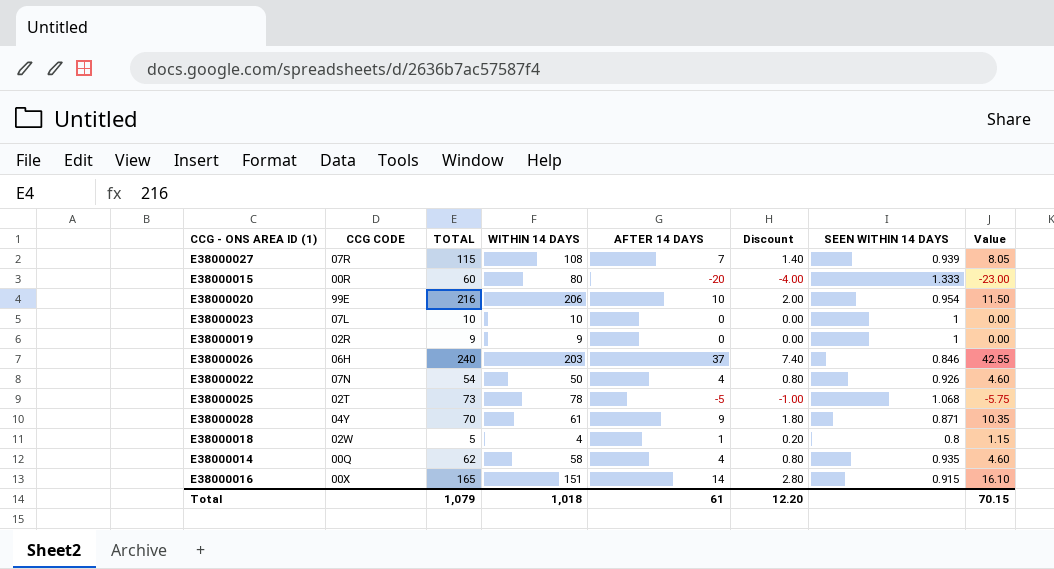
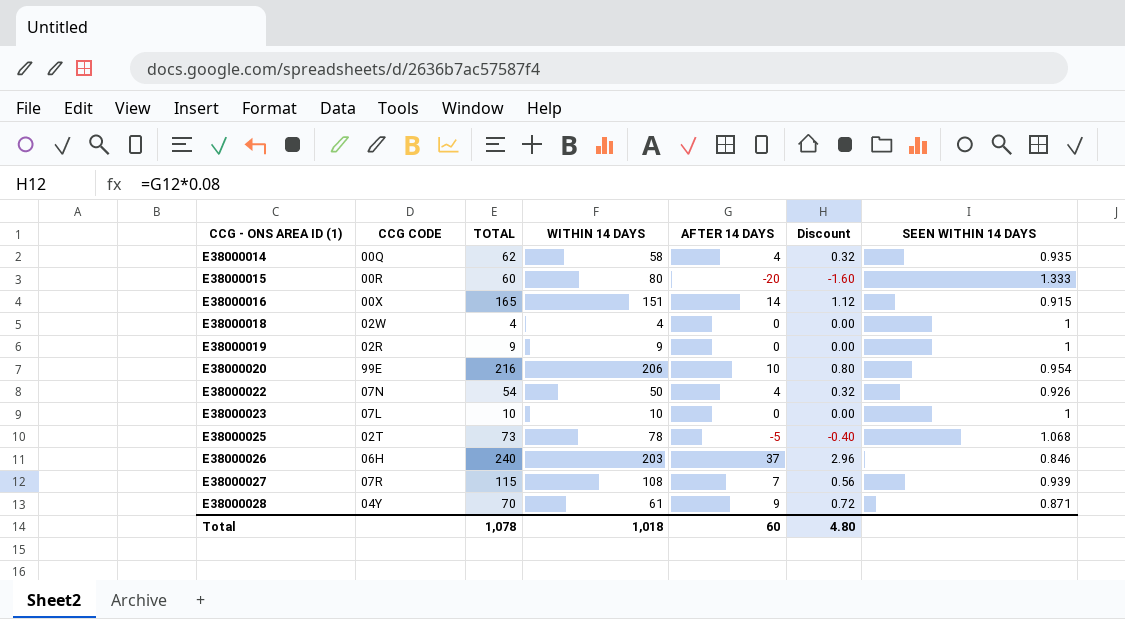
row order: none -> CCG - ONS AREA ID (1) ascending
column Value | formula: [AFTER 14 DAYS] * 1.15 -> none
column Discount | formula: [AFTER 14 DAYS] * 0.2 -> [AFTER 14 DAYS] * 0.08
E38000018 | TOTAL: 5 -> 4
E38000018 | AFTER 14 DAYS: 1 -> 0
E38000018 | SEEN WITHIN 14 DAYS: 0.8 -> 1
Total | TOTAL: 1,079 -> 1,078
Total | AFTER 14 DAYS: 61 -> 60
Total | Discount: 12.20 -> 4.80

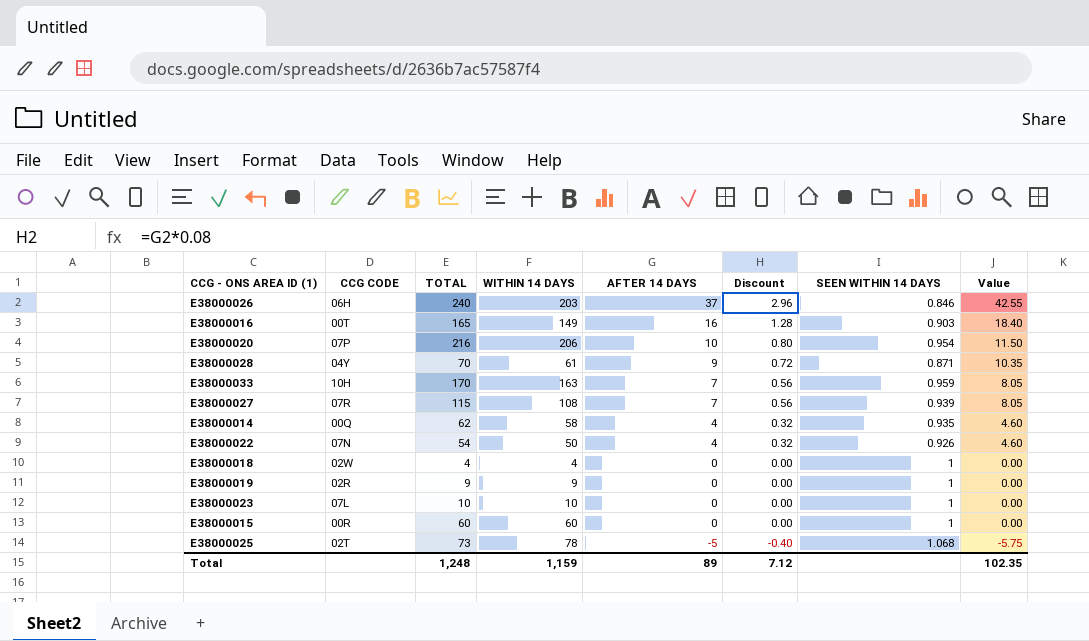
row order: CCG - ONS AREA ID (1) ascending -> AFTER 14 DAYS descending
column Value | formula: none -> [AFTER 14 DAYS] * 1.15
E38000016 | CCG CODE: 00X -> 00T
E38000016 | WITHIN 14 DAYS: 151 -> 149
E38000016 | AFTER 14 DAYS: 14 -> 16
E38000016 | Discount: 1.12 -> 1.28
E38000016 | SEEN WITHIN 14 DAYS: 0.915 -> 0.903
E38000020 | CCG CODE: 99E -> 07P
row E38000033: none -> 10H | 170 | 163 | 7 | 0.56 | 0.959 | 8.05
E38000015 | WITHIN 14 DAYS: 80 -> 60
E38000015 | AFTER 14 DAYS: -20 -> 0
E38000015 | Discount: -1.60 -> 0.00
E38000015 | SEEN WITHIN 14 DAYS: 1.333 -> 1
Total | TOTAL: 1,078 -> 1,248
Total | WITHIN 14 DAYS: 1,018 -> 1,159
Total | AFTER 14 DAYS: 60 -> 89
Total | Discount: 4.80 -> 7.12

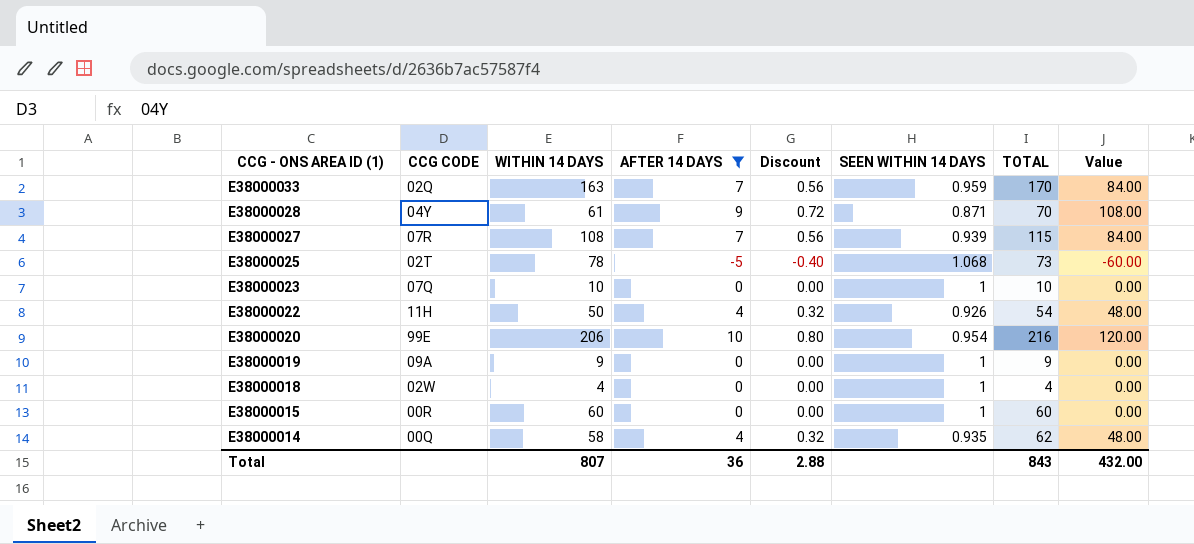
filter: none -> AFTER 14 DAYS <= 10
row order: AFTER 14 DAYS descending -> CCG - ONS AREA ID (1) descending
column TOTAL | position: 3 -> 7
column Value | formula: [AFTER 14 DAYS] * 1.15 -> [AFTER 14 DAYS] * 12
E38000033 | CCG CODE: 10H -> 02Q
E38000023 | CCG CODE: 07L -> 07Q
E38000022 | CCG CODE: 07N -> 11H
E38000020 | CCG CODE: 07P -> 99E
E38000019 | CCG CODE: 02R -> 09A
Total | WITHIN 14 DAYS: 1,159 -> 807
Total | AFTER 14 DAYS: 89 -> 36
Total | Discount: 7.12 -> 2.88
Total | TOTAL: 1,248 -> 843
Total | Value: 102.35 -> 432.00

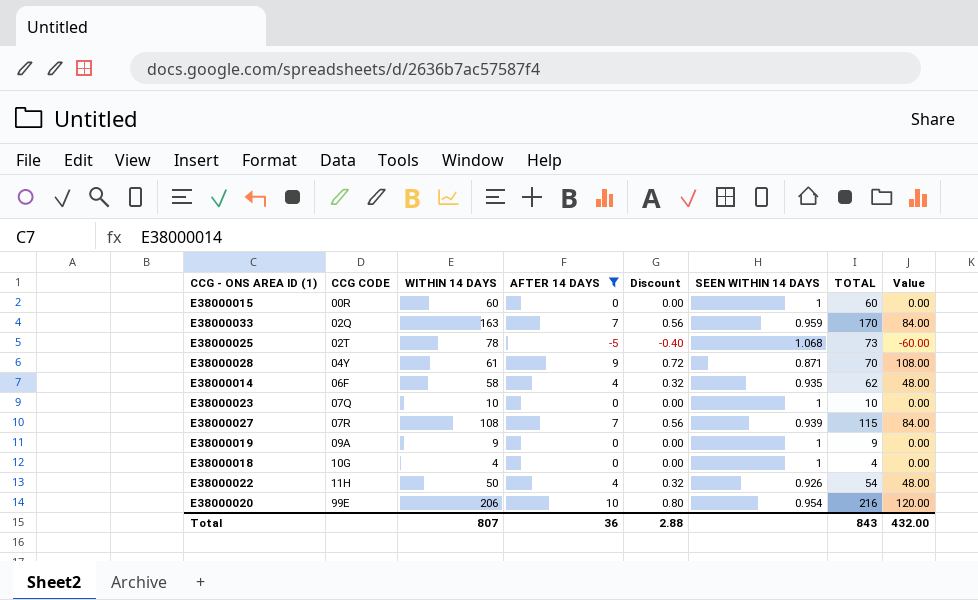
row order: CCG - ONS AREA ID (1) descending -> CCG CODE ascending
E38000014 | CCG CODE: 00Q -> 06F
E38000018 | CCG CODE: 02W -> 10G

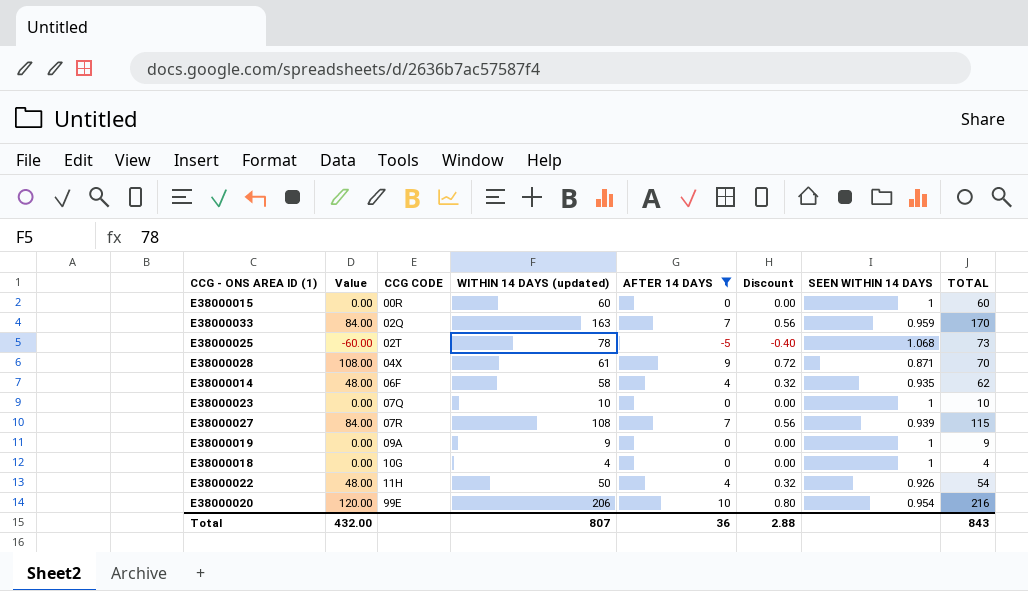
column Value | position: 8 -> 2
column name: WITHIN 14 DAYS -> WITHIN 14 DAYS (updated)
E38000028 | CCG CODE: 04Y -> 04X

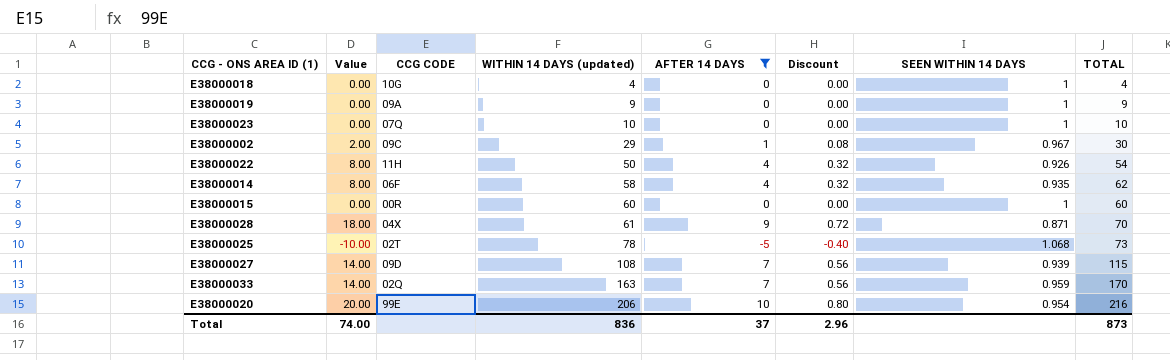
row order: CCG CODE ascending -> WITHIN 14 DAYS (updated) ascending
column Value | formula: [AFTER 14 DAYS] * 12 -> [AFTER 14 DAYS] * 2
row E38000002: none -> 2.00 | 09C | 29 | 1 | 0.08 | 0.967 | 30
E38000027 | CCG CODE: 07R -> 09D
Total | Value: 432.00 -> 74.00
Total | WITHIN 14 DAYS (updated): 807 -> 836
Total | AFTER 14 DAYS: 36 -> 37
Total | Discount: 2.88 -> 2.96
Total | TOTAL: 843 -> 873

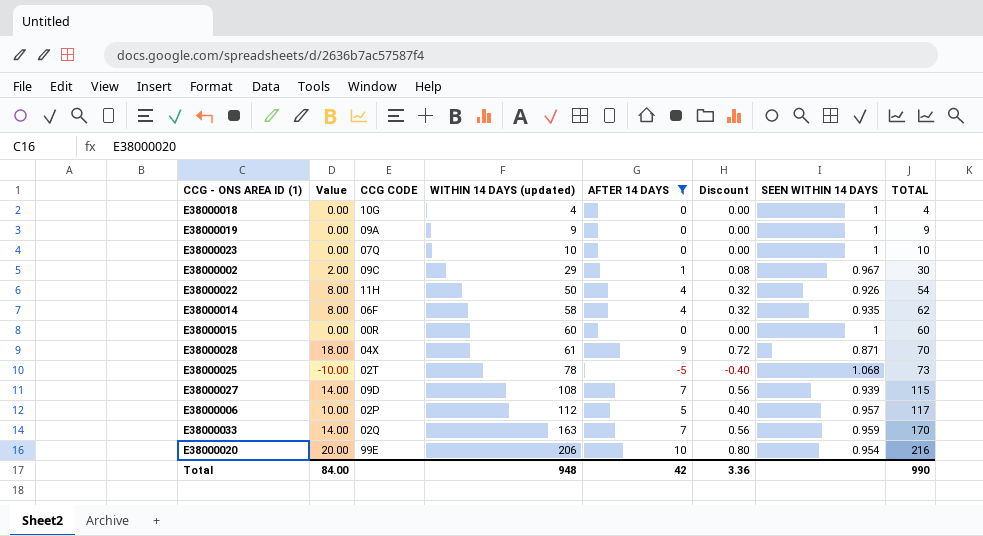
row E38000006: none -> 10.00 | 02P | 112 | 5 | 0.40 | 0.957 | 117
Total | Value: 74.00 -> 84.00
Total | WITHIN 14 DAYS (updated): 836 -> 948
Total | AFTER 14 DAYS: 37 -> 42
Total | Discount: 2.96 -> 3.36
Total | TOTAL: 873 -> 990

